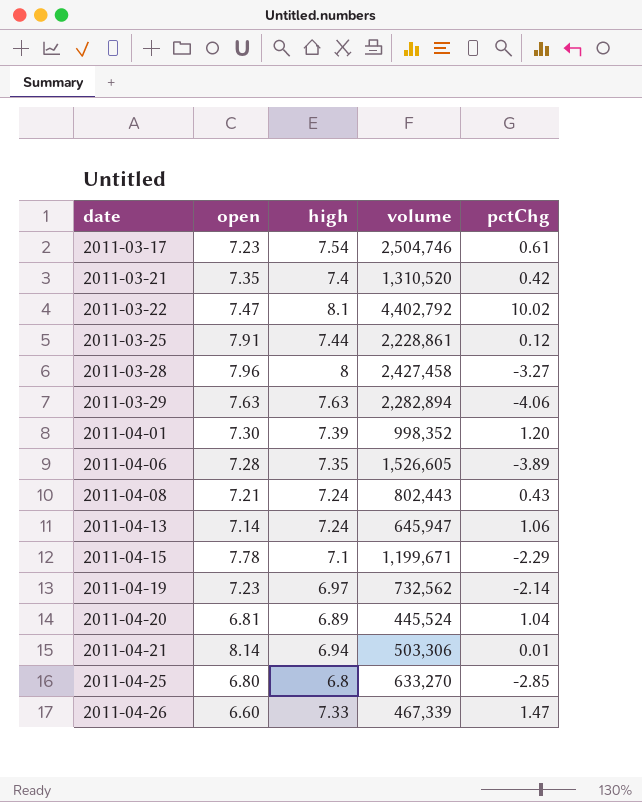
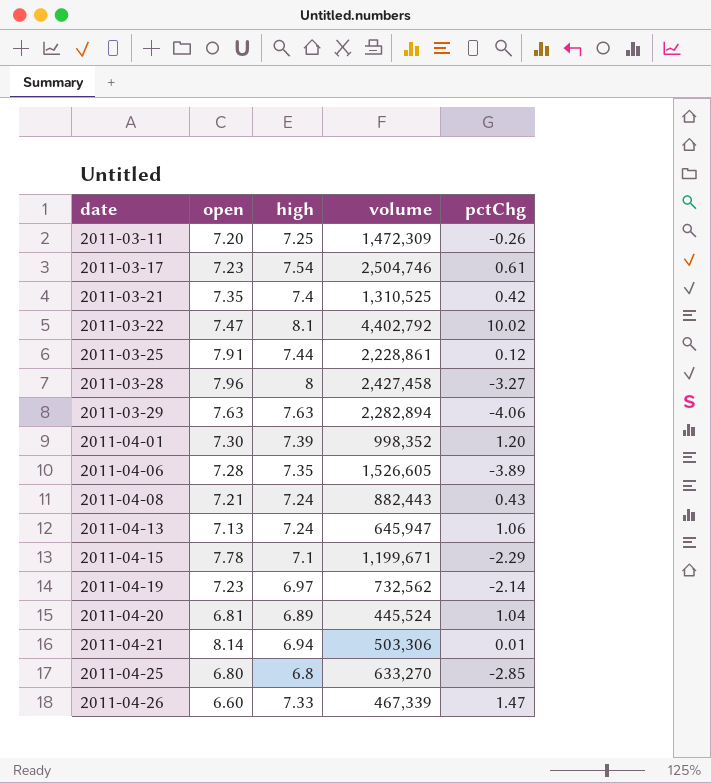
row 2011-03-11: none -> 7.20 | 7.25 | 1,472,309 | -0.26
2011-03-21 | volume: 1,310,520 -> 1,310,525
2011-04-08 | volume: 802,443 -> 882,443
2011-04-13 | open: 7.14 -> 7.13

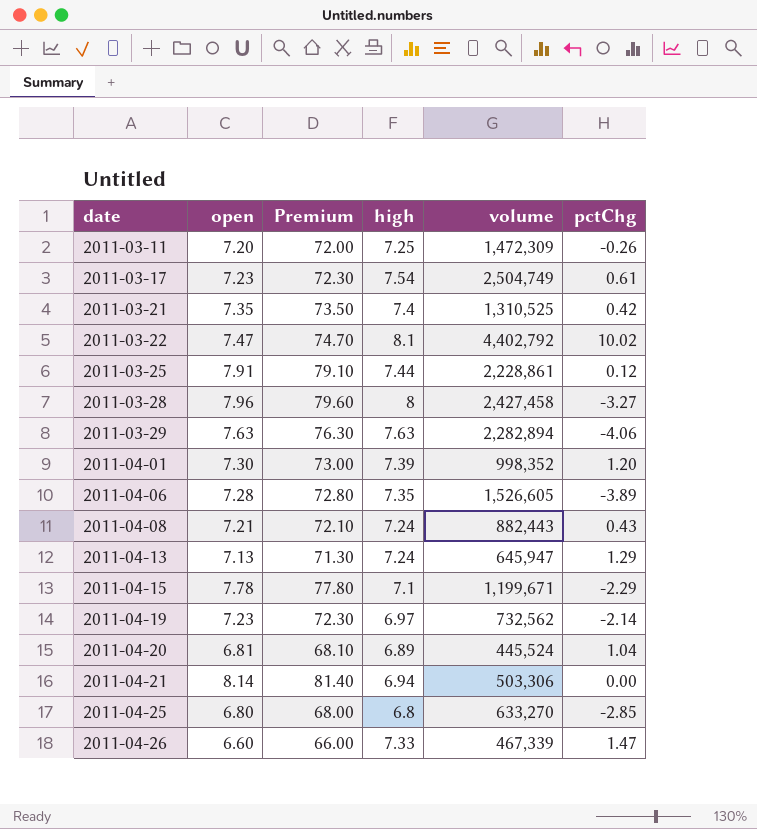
column Premium | formula: none -> [open] * 10
2011-03-17 | volume: 2,504,746 -> 2,504,749
2011-04-13 | pctChg: 1.06 -> 1.29
2011-04-21 | pctChg: 0.01 -> 0.00

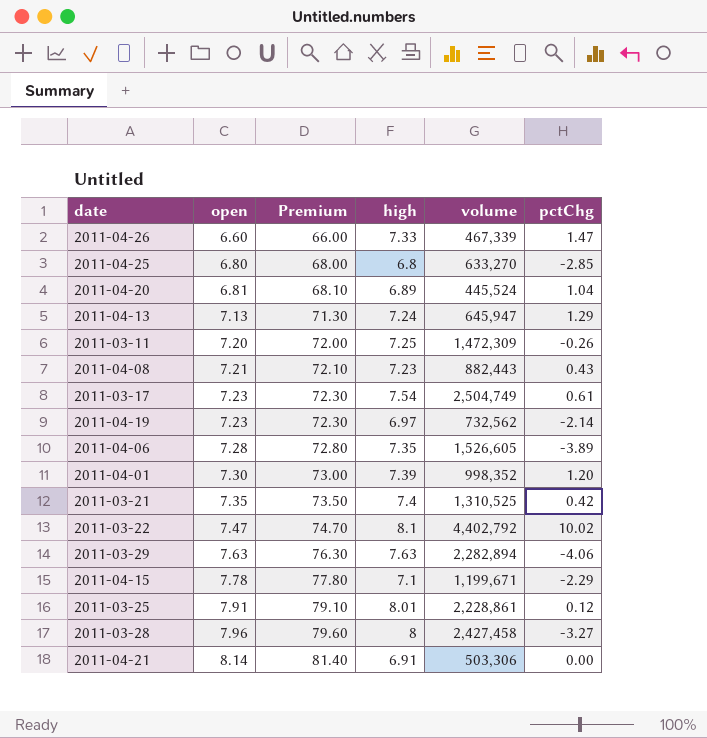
row order: date ascending -> open ascending
2011-04-08 | high: 7.24 -> 7.23
2011-03-25 | high: 7.44 -> 8.01
2011-04-21 | high: 6.94 -> 6.91

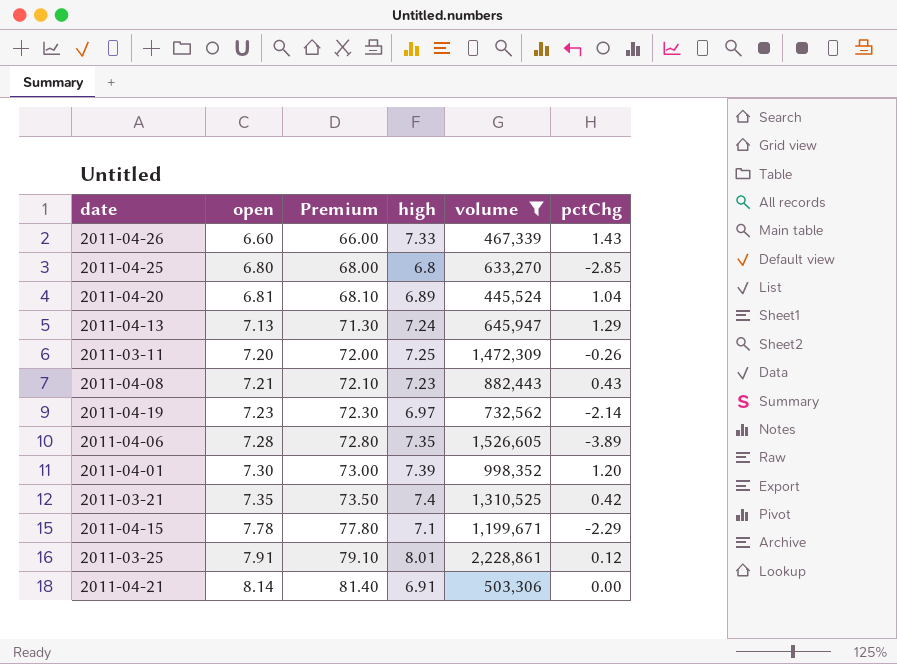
filter: none -> volume <= 2,228,861
2011-04-26 | pctChg: 1.47 -> 1.43

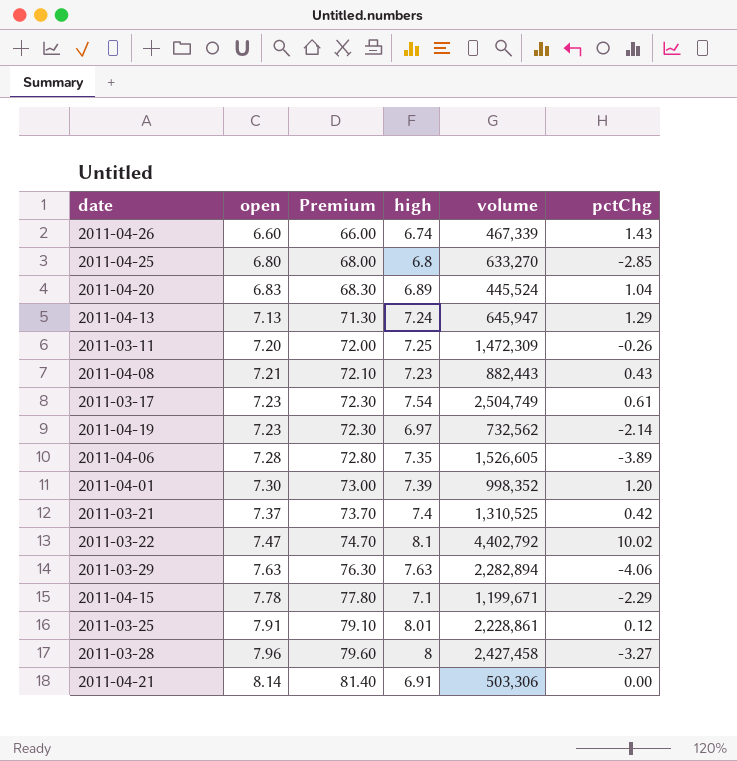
filter: volume <= 2,228,861 -> none
2011-04-26 | high: 7.33 -> 6.74
2011-04-20 | open: 6.81 -> 6.83
2011-04-20 | Premium: 68.10 -> 68.30
2011-03-21 | open: 7.35 -> 7.37
2011-03-21 | Premium: 73.50 -> 73.70

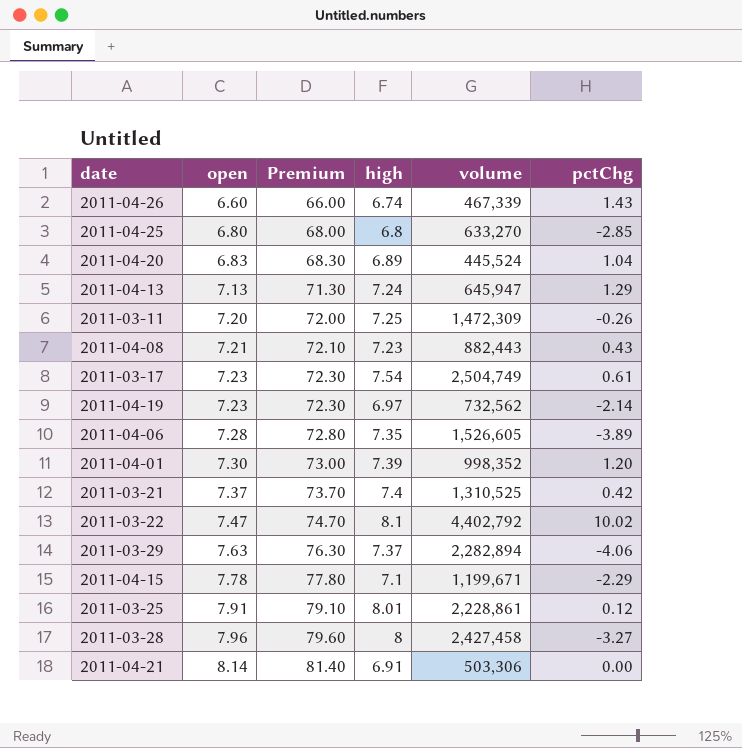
2011-03-29 | high: 7.63 -> 7.37

